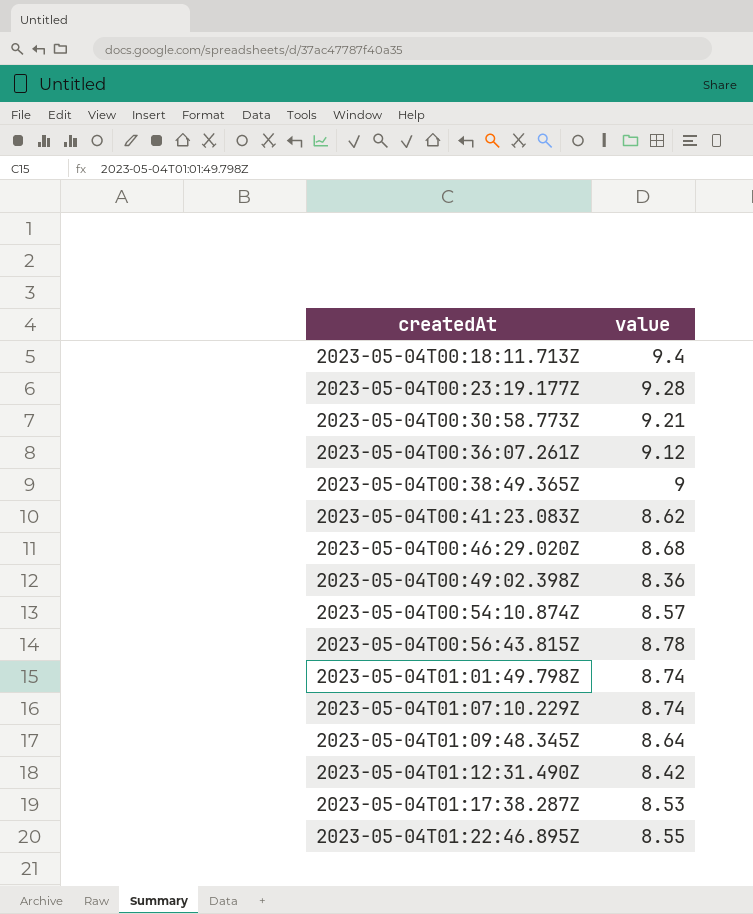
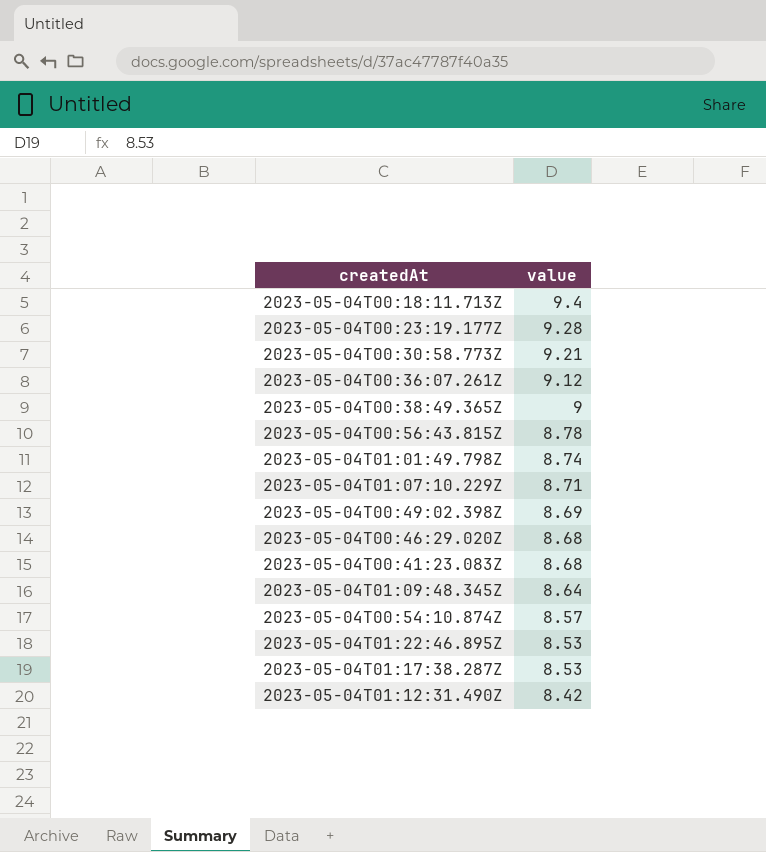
row order: createdAt ascending -> value descending
2023-05-04T01:07:10.229Z | value: 8.74 -> 8.71
2023-05-04T00:49:02.398Z | value: 8.36 -> 8.69
2023-05-04T00:41:23.083Z | value: 8.62 -> 8.68
2023-05-04T01:22:46.895Z | value: 8.55 -> 8.53

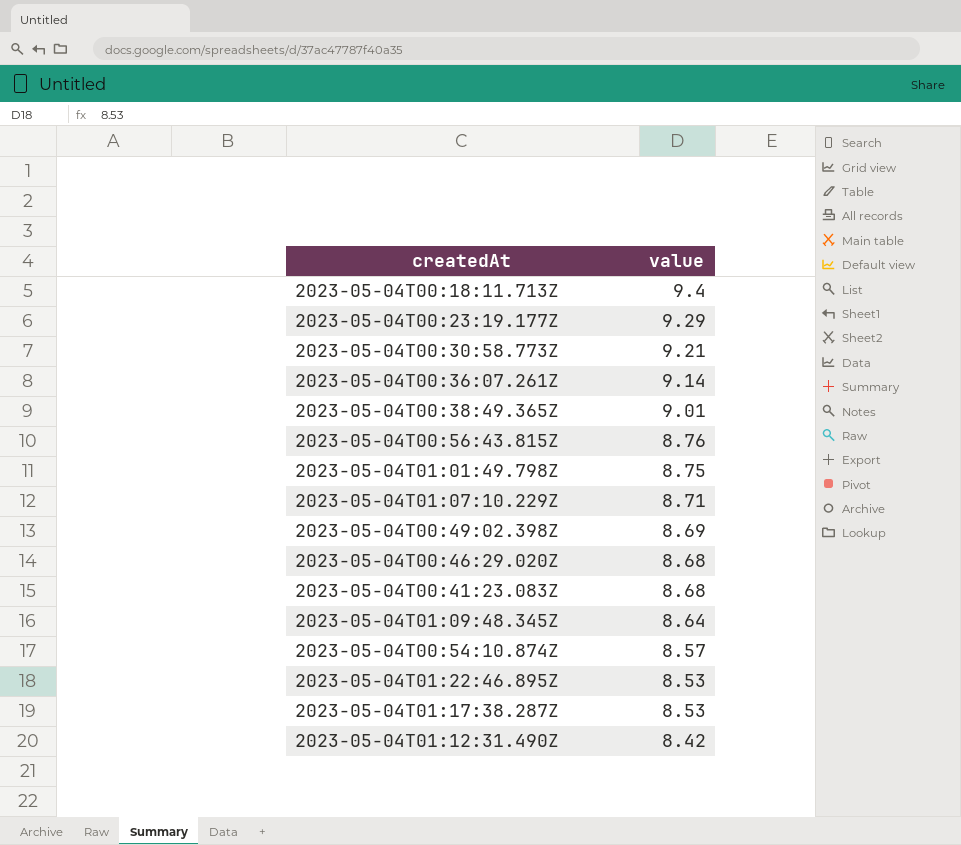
2023-05-04T00:23:19.177Z | value: 9.28 -> 9.29
2023-05-04T00:36:07.261Z | value: 9.12 -> 9.14
2023-05-04T00:38:49.365Z | value: 9 -> 9.01
2023-05-04T00:56:43.815Z | value: 8.78 -> 8.76
2023-05-04T01:01:49.798Z | value: 8.74 -> 8.75

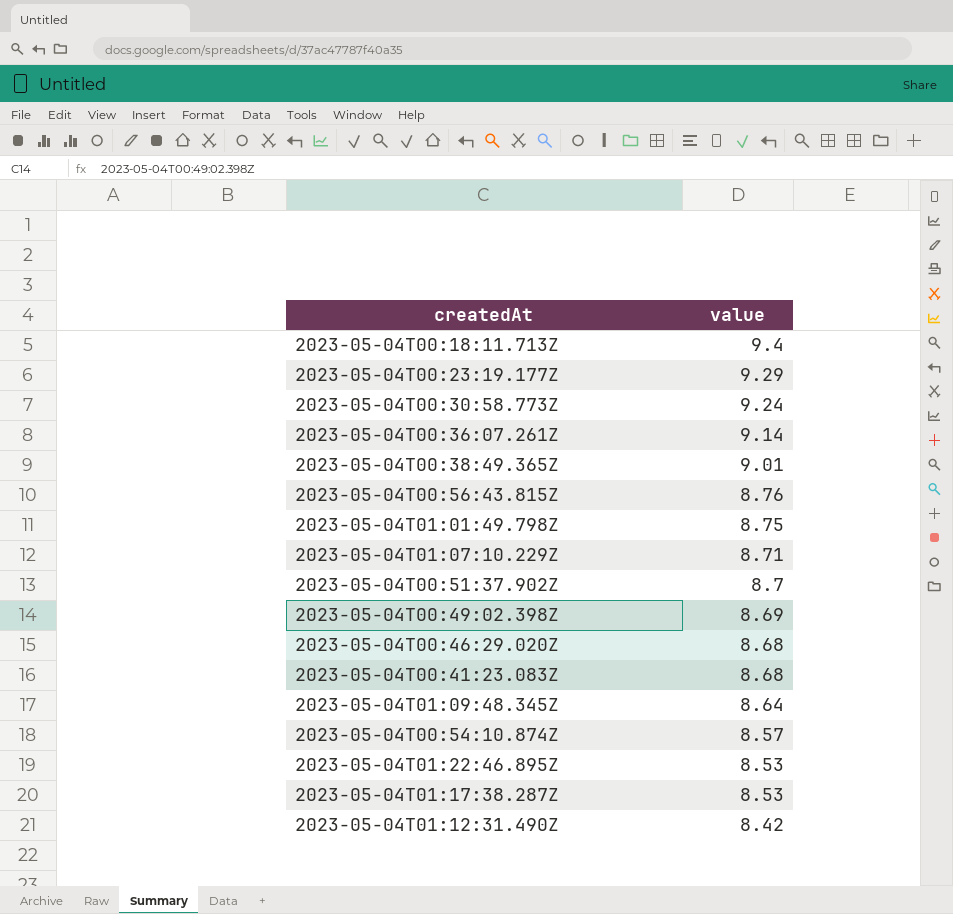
2023-05-04T00:30:58.773Z | value: 9.21 -> 9.24
row 2023-05-04T00:51:37.902Z: none -> 8.7

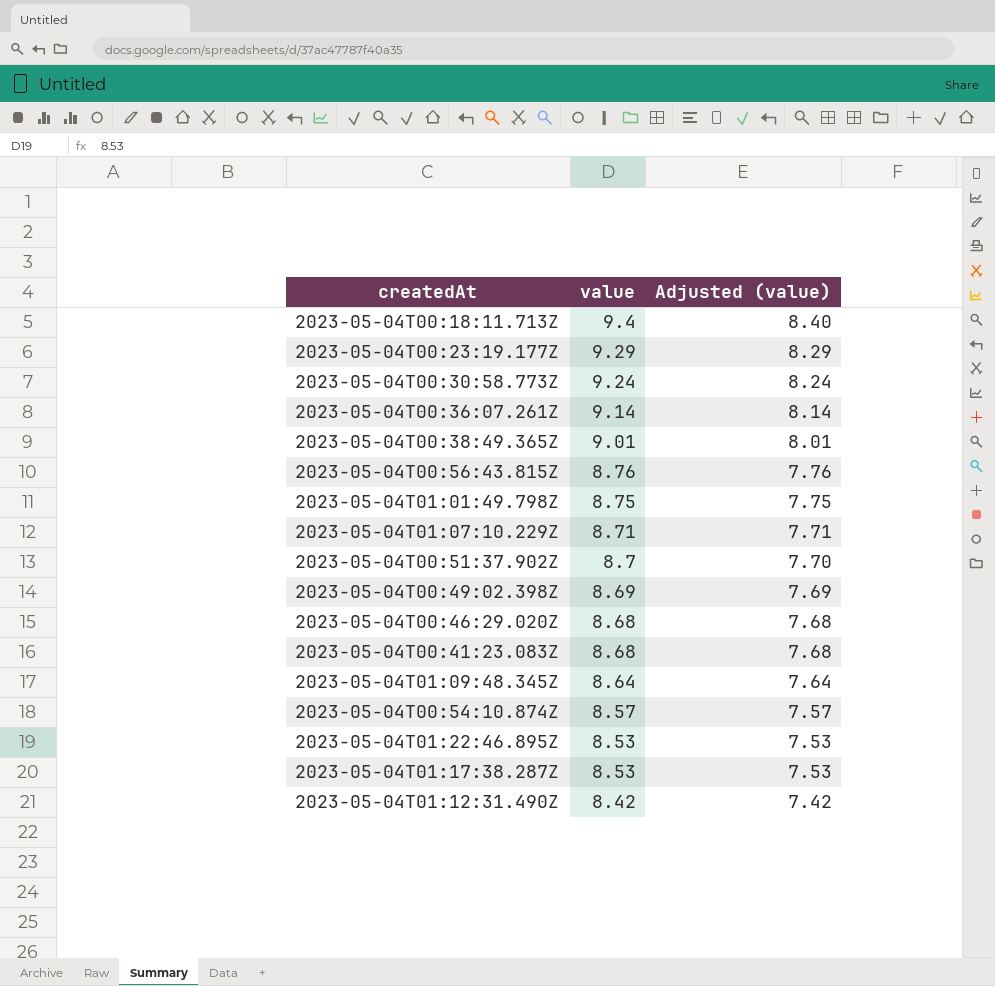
column Adjusted (value) | formula: none -> [value] - 1

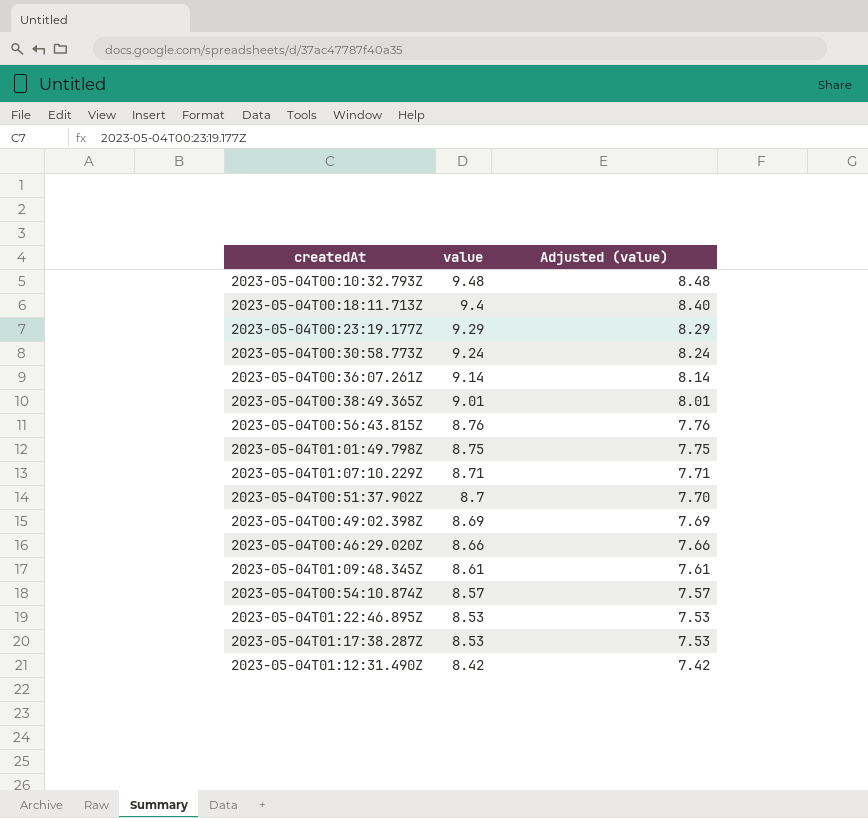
row 2023-05-04T00:41:23.083Z: 8.68 | 7.68 -> none
row 2023-05-04T00:10:32.793Z: none -> 9.48 | 8.48
2023-05-04T00:46:29.020Z | value: 8.68 -> 8.66
2023-05-04T00:46:29.020Z | Adjusted (value): 7.68 -> 7.66
2023-05-04T01:09:48.345Z | value: 8.64 -> 8.61
2023-05-04T01:09:48.345Z | Adjusted (value): 7.64 -> 7.61

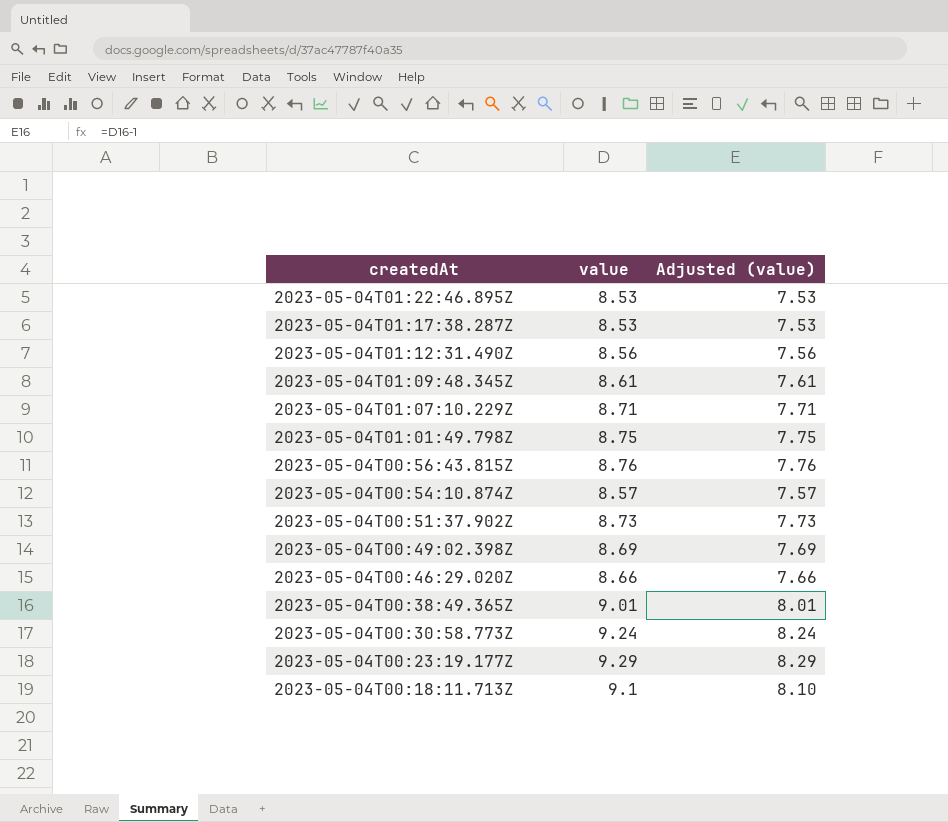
row order: value descending -> createdAt descending
row 2023-05-04T00:10:32.793Z: 9.48 | 8.48 -> none
row 2023-05-04T00:36:07.261Z: 9.14 | 8.14 -> none
2023-05-04T01:12:31.490Z | value: 8.42 -> 8.56
2023-05-04T01:12:31.490Z | Adjusted (value): 7.42 -> 7.56
2023-05-04T00:51:37.902Z | value: 8.7 -> 8.73
2023-05-04T00:51:37.902Z | Adjusted (value): 7.70 -> 7.73
2023-05-04T00:18:11.713Z | value: 9.4 -> 9.1
2023-05-04T00:18:11.713Z | Adjusted (value): 8.40 -> 8.10

